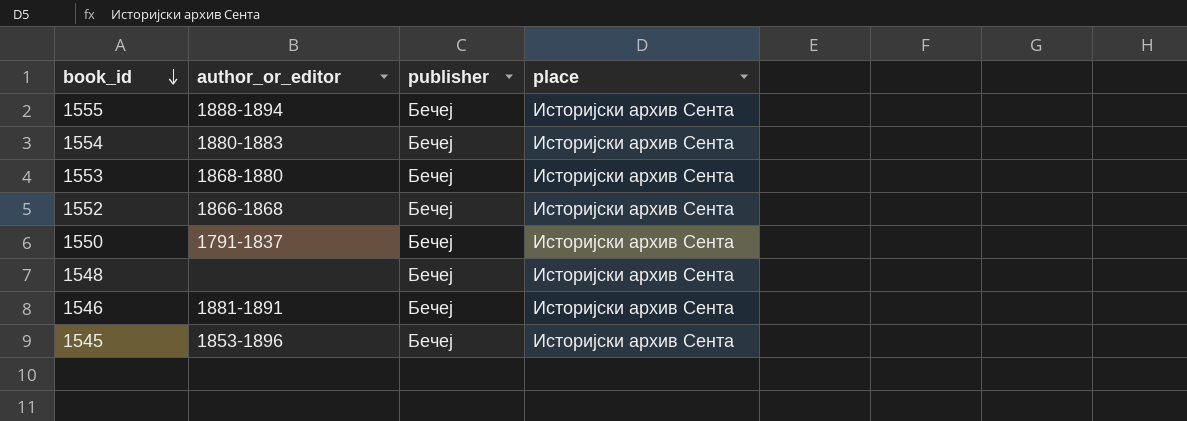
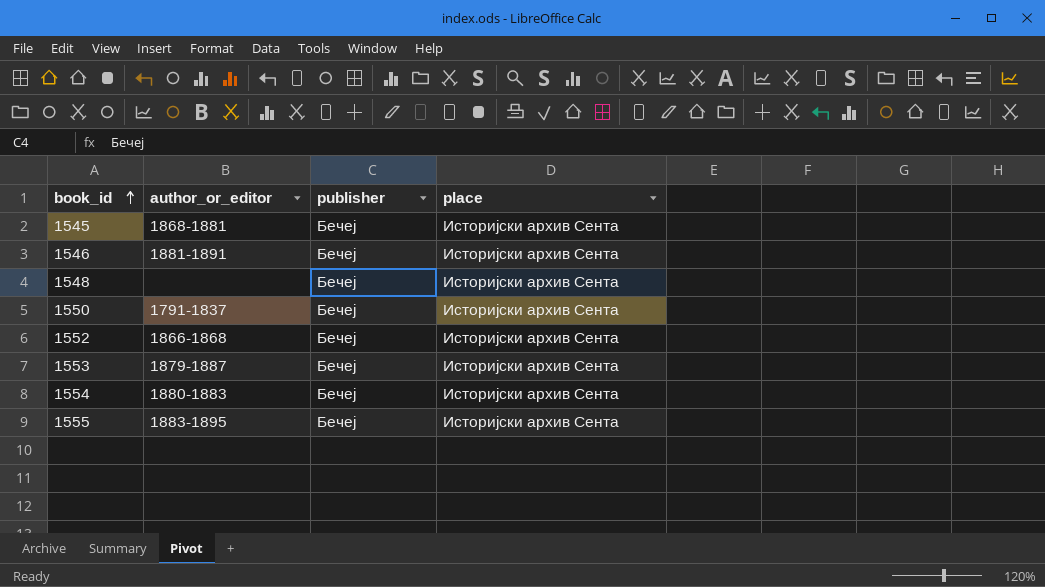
row order: book_id descending -> book_id ascending
1545 | author_or_editor: 1853-1896 -> 1868-1881
1553 | author_or_editor: 1868-1880 -> 1879-1887
1555 | author_or_editor: 1888-1894 -> 1883-1895

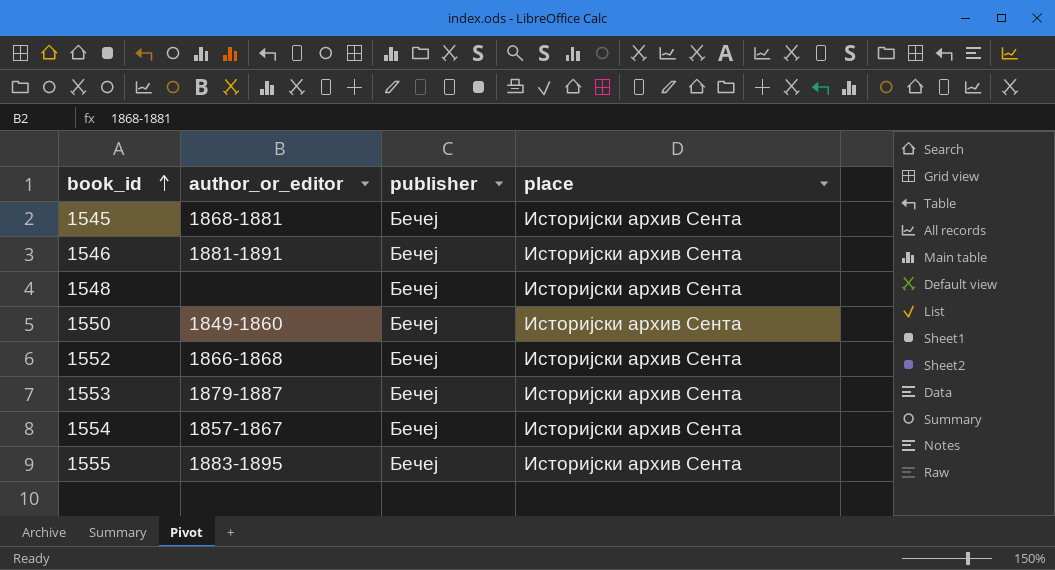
1550 | author_or_editor: 1791-1837 -> 1849-1860
1554 | author_or_editor: 1880-1883 -> 1857-1867

